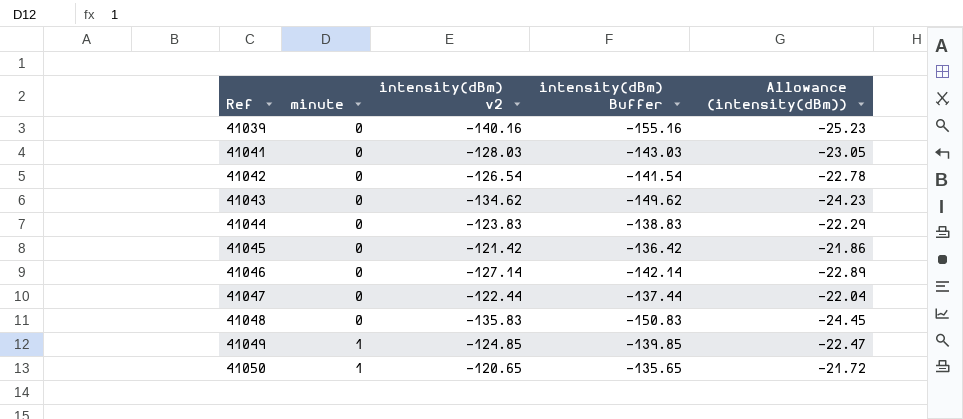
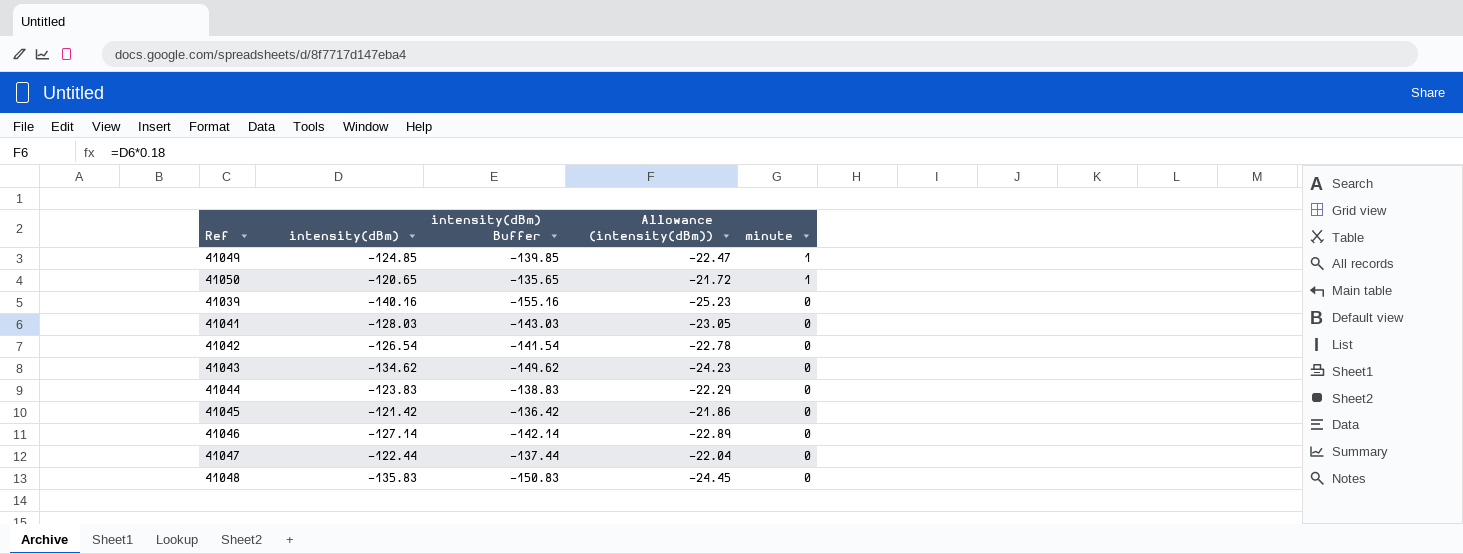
row order: Ref ascending -> minute descending
column name: intensity(dBm) v2 -> intensity(dBm)
column minute | position: 2 -> 5

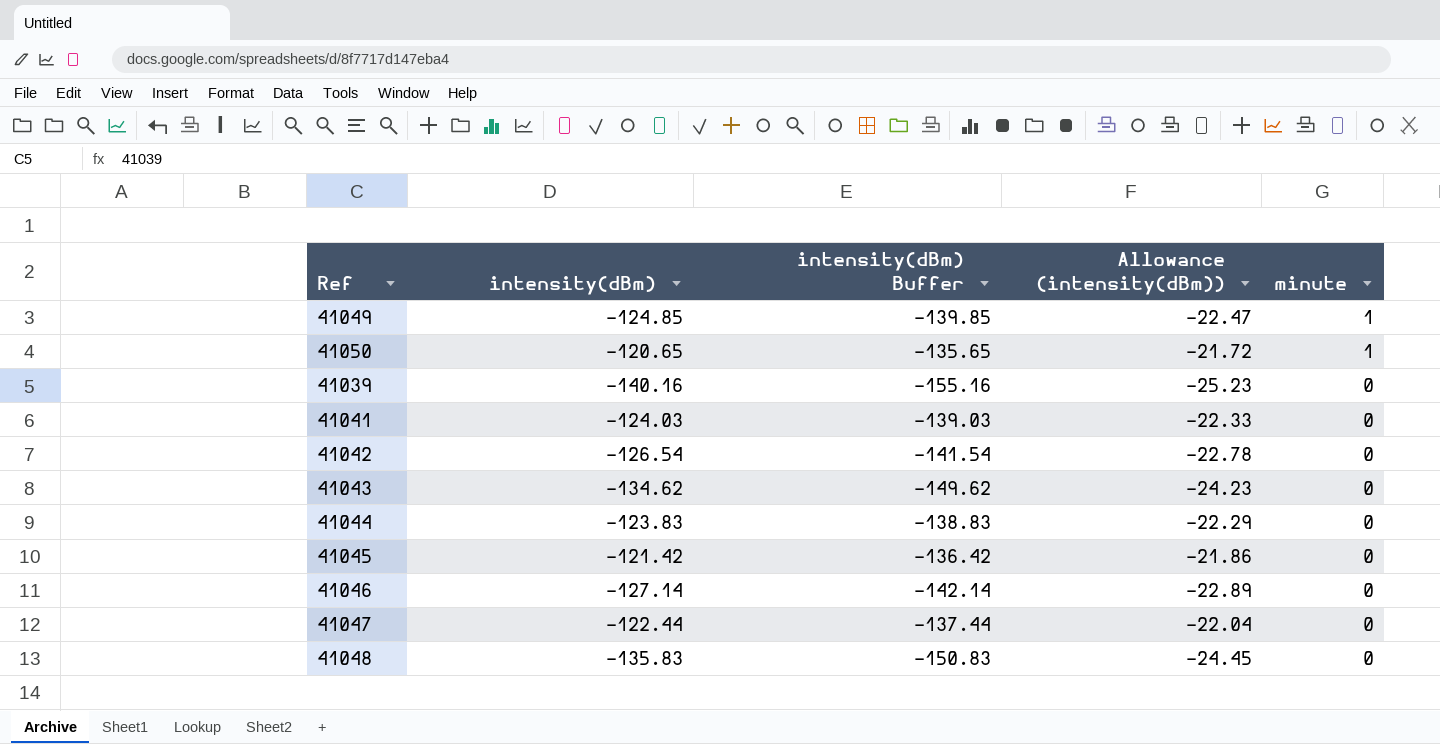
41041 | intensity(dBm): -128.03 -> -124.03
41041 | intensity(dBm) Buffer: -143.03 -> -139.03
41041 | Allowance (intensity(dBm)): -23.05 -> -22.33

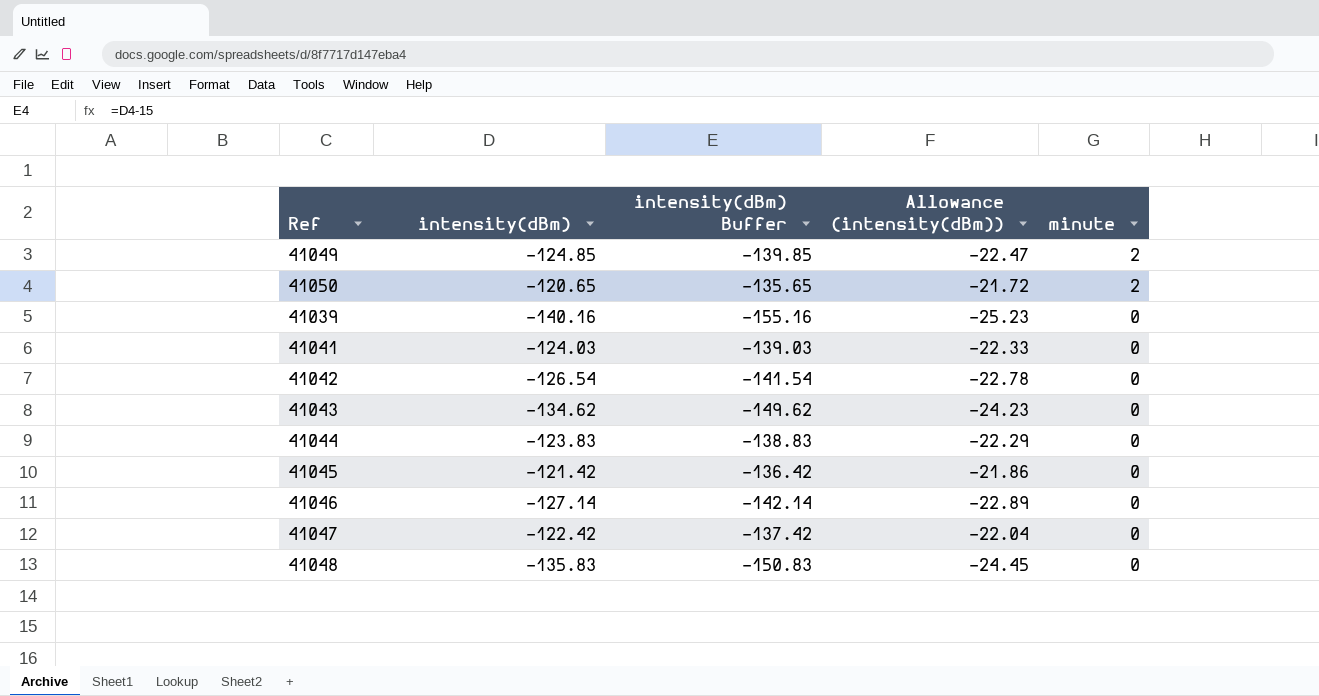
41049 | minute: 1 -> 2
41050 | minute: 1 -> 2
41047 | intensity(dBm): -122.44 -> -122.42
41047 | intensity(dBm) Buffer: -137.44 -> -137.42

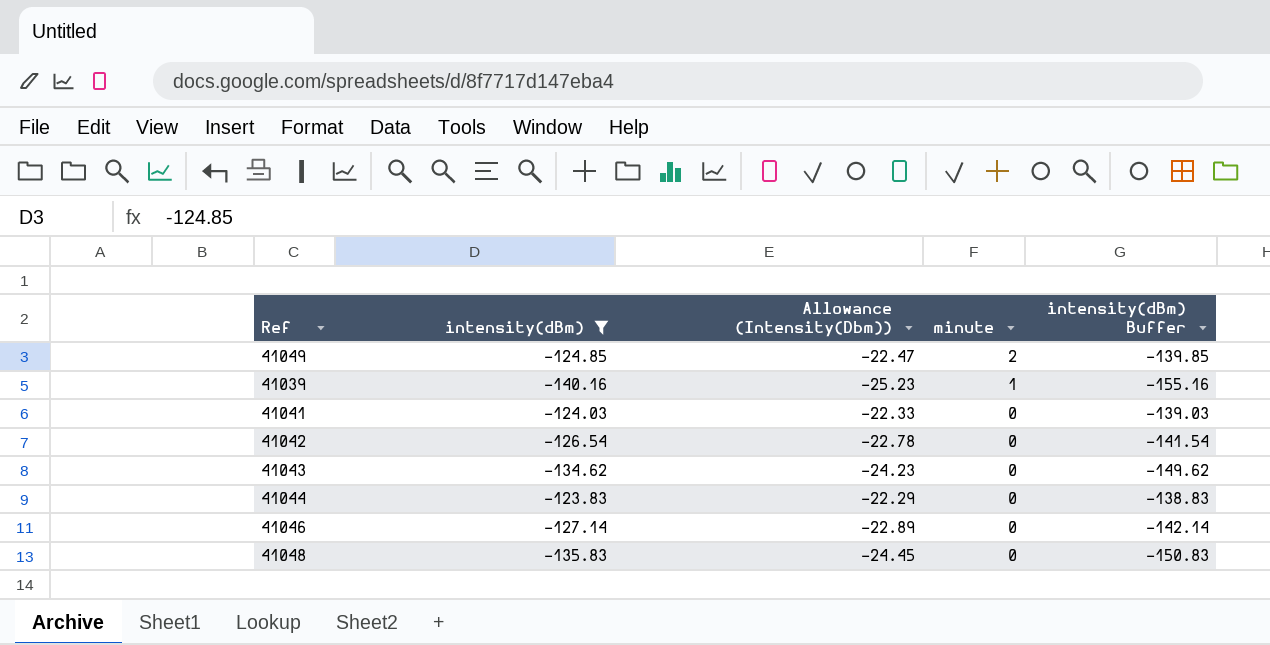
filter: none -> intensity(dBm) <= -123.83
column name: Allowance (intensity(dBm)) -> Allowance (Intensity(Dbm))
column intensity(dBm) Buffer | position: 3 -> 5
41039 | minute: 0 -> 1

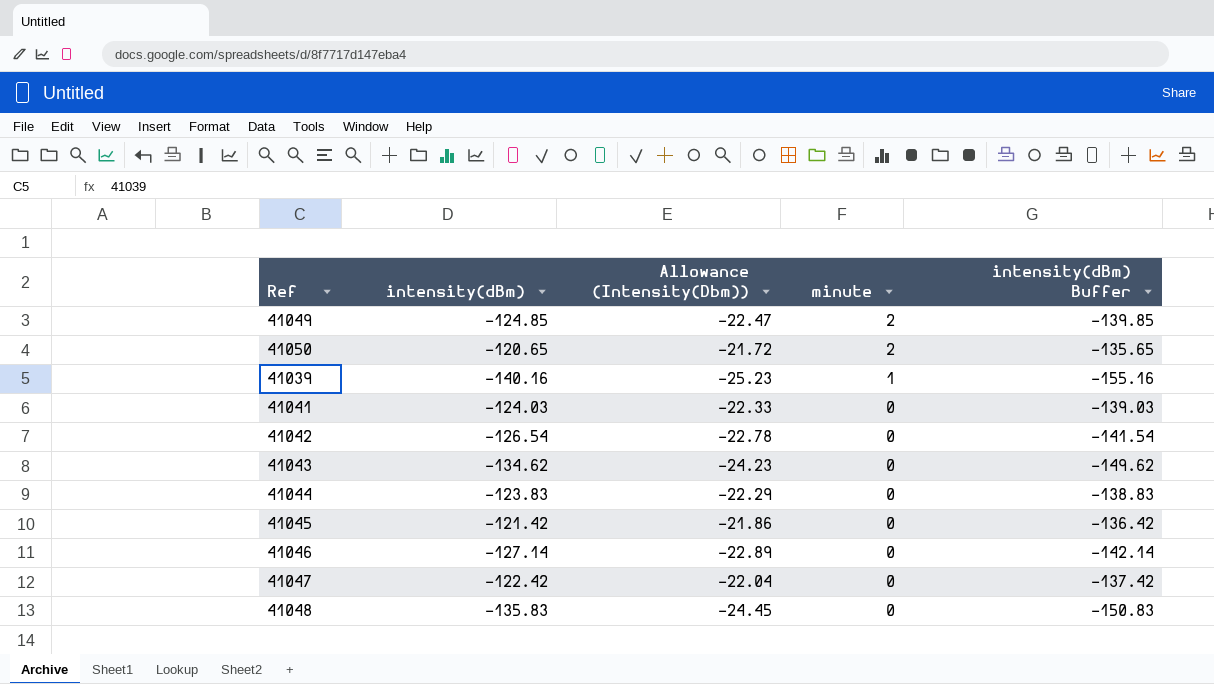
filter: intensity(dBm) <= -123.83 -> none

